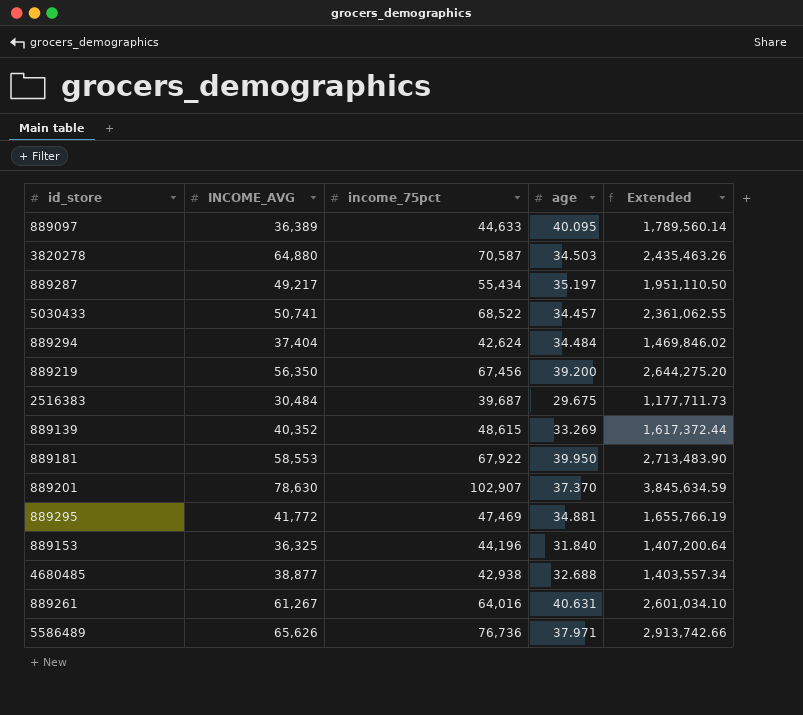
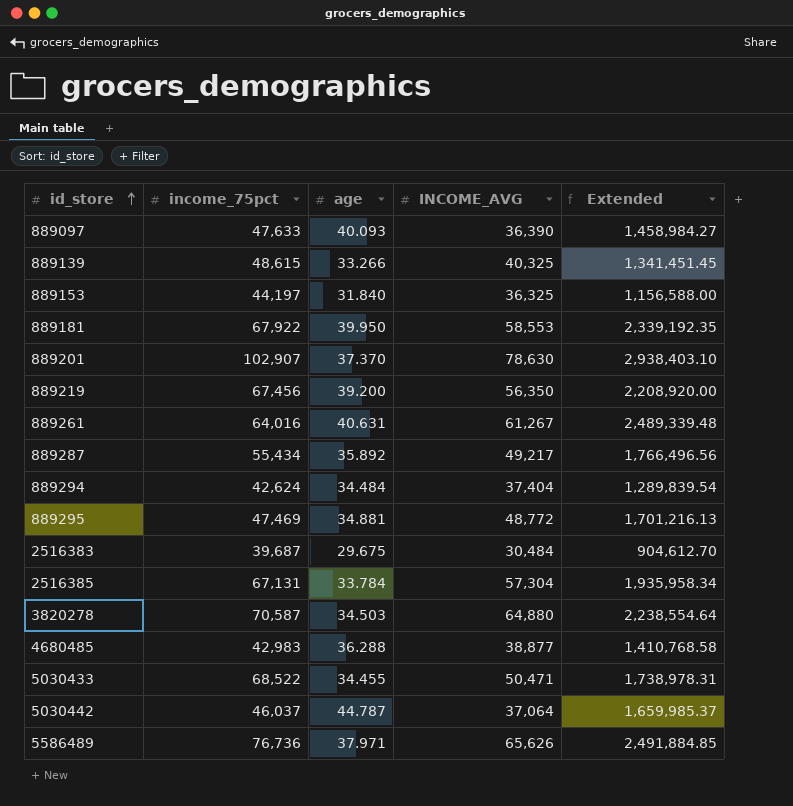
row order: none -> id_store ascending
column INCOME_AVG | position: 2 -> 4
column Extended | formula: [income_75pct] * [age] -> [age] * [INCOME_AVG]
889097 | income_75pct: 44,633 -> 47,633
889097 | age: 40.095 -> 40.093
889097 | INCOME_AVG: 36,389 -> 36,390
889139 | age: 33.269 -> 33.266
889139 | INCOME_AVG: 40,352 -> 40,325
889153 | income_75pct: 44,196 -> 44,197
889287 | age: 35.197 -> 35.892
889295 | INCOME_AVG: 41,772 -> 48,772
row 2516385: none -> 67,131 | 33.784 | 57,304 | 1,935,958.34
4680485 | income_75pct: 42,938 -> 42,983
4680485 | age: 32.688 -> 36.288
5030433 | age: 34.457 -> 34.455
5030433 | INCOME_AVG: 50,741 -> 50,471
row 5030442: none -> 46,037 | 44.787 | 37,064 | 1,659,985.37

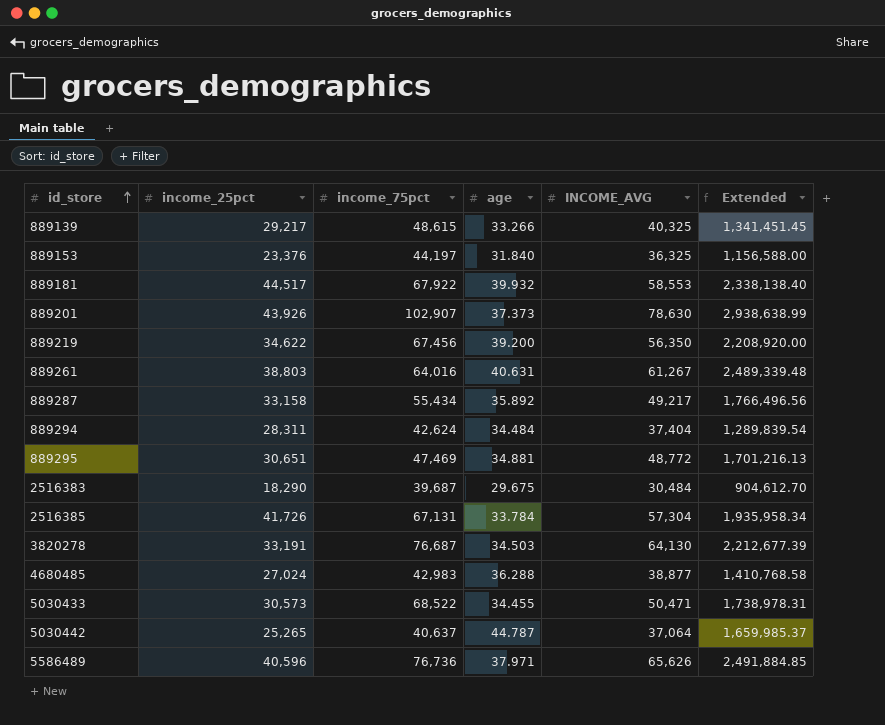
column income_25pct | position: none -> 2
row 889097: 47,633 | 40.093 | 36,390 | 1,458,984.27 -> none
889181 | age: 39.950 -> 39.932
889181 | Extended: 2,339,192.35 -> 2,338,138.40
889201 | age: 37.370 -> 37.373
889201 | Extended: 2,938,403.10 -> 2,938,638.99
3820278 | income_75pct: 70,587 -> 76,687
3820278 | INCOME_AVG: 64,880 -> 64,130
3820278 | Extended: 2,238,554.64 -> 2,212,677.39
5030442 | income_75pct: 46,037 -> 40,637

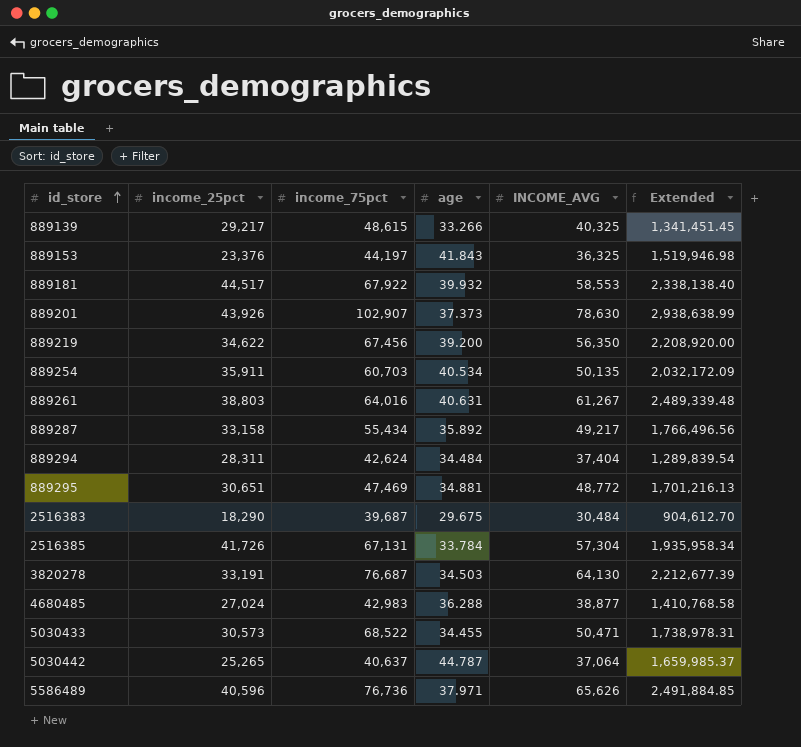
889153 | age: 31.840 -> 41.843
889153 | Extended: 1,156,588.00 -> 1,519,946.98
row 889254: none -> 35,911 | 60,703 | 40.534 | 50,135 | 2,032,172.09

